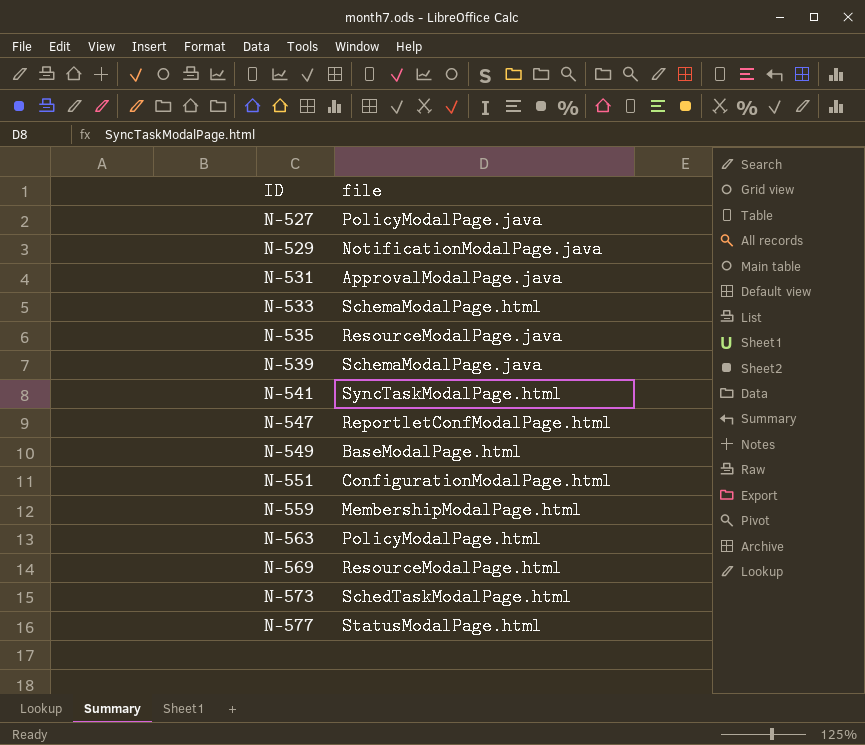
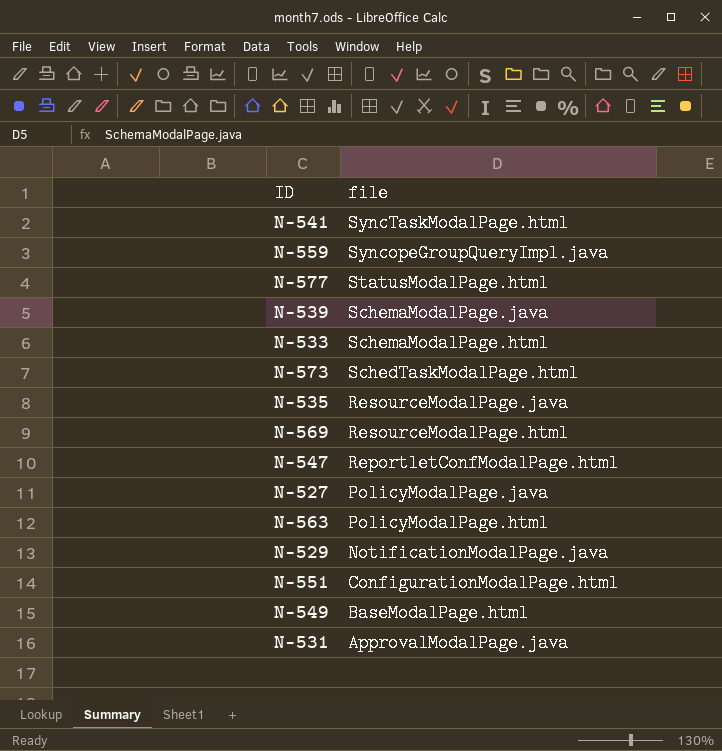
row order: ID ascending -> file descending
N-559 | file: MembershipModalPage.html -> SyncopeGroupQueryImpl.java

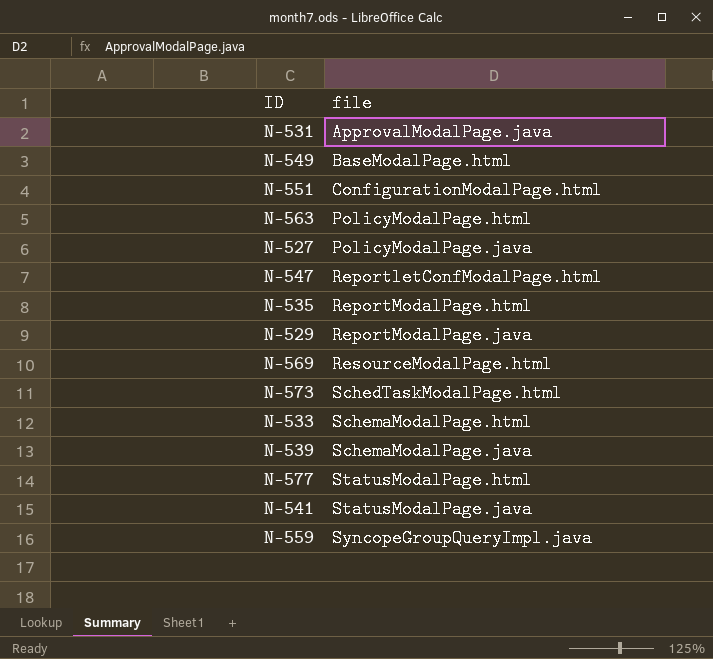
row order: file descending -> file ascending
N-535 | file: ResourceModalPage.java -> ReportModalPage.html
N-529 | file: NotificationModalPage.java -> ReportModalPage.java
N-541 | file: SyncTaskModalPage.html -> StatusModalPage.java

